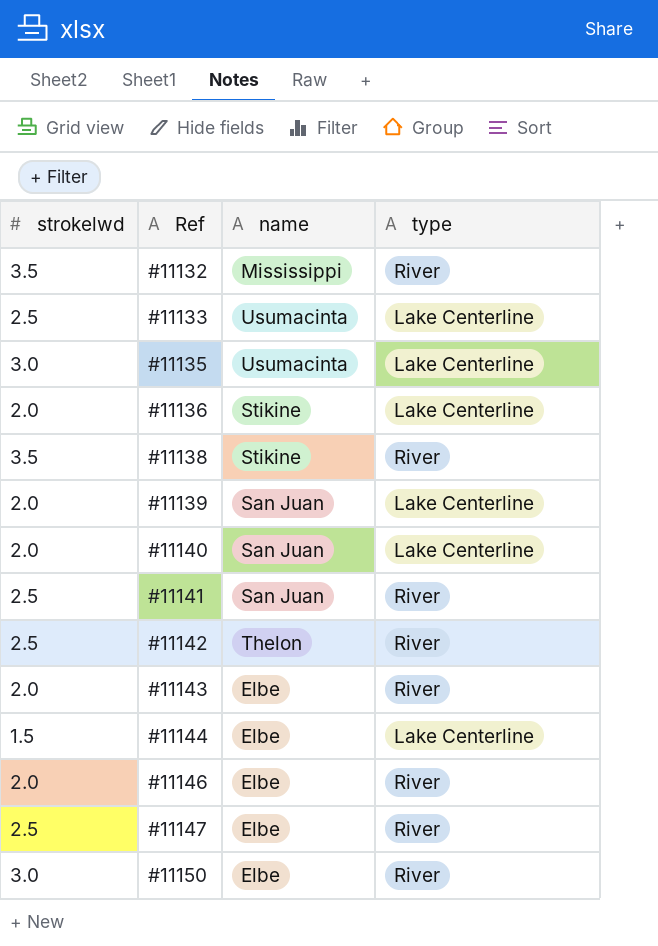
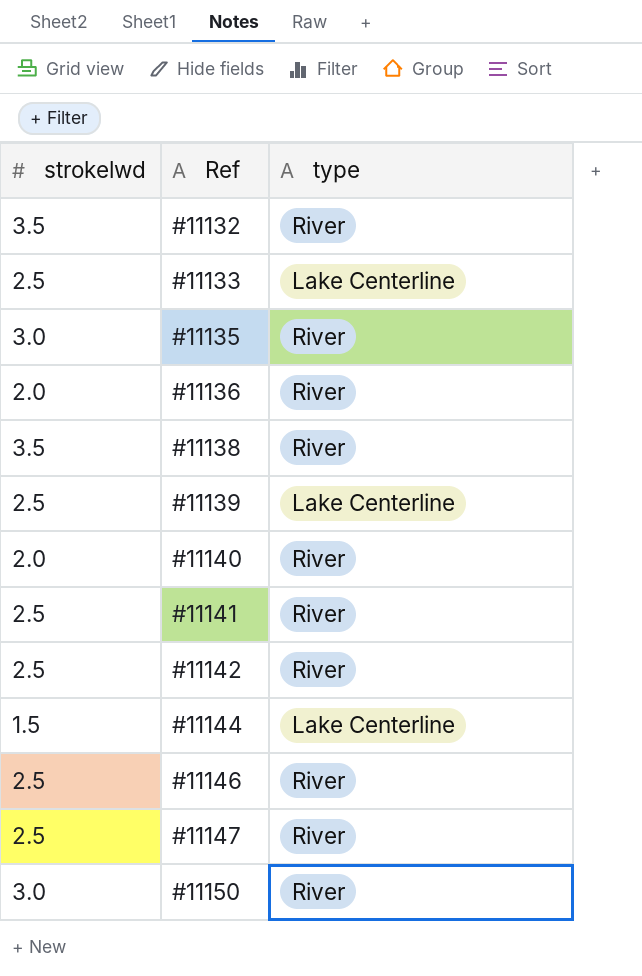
column name | position: 3 -> none
row #11143: 2.0 | Elbe | River -> none
#11135 | type: Lake Centerline -> River
#11136 | type: Lake Centerline -> River
#11139 | strokelwd: 2.0 -> 2.5
#11140 | type: Lake Centerline -> River
#11146 | strokelwd: 2.0 -> 2.5

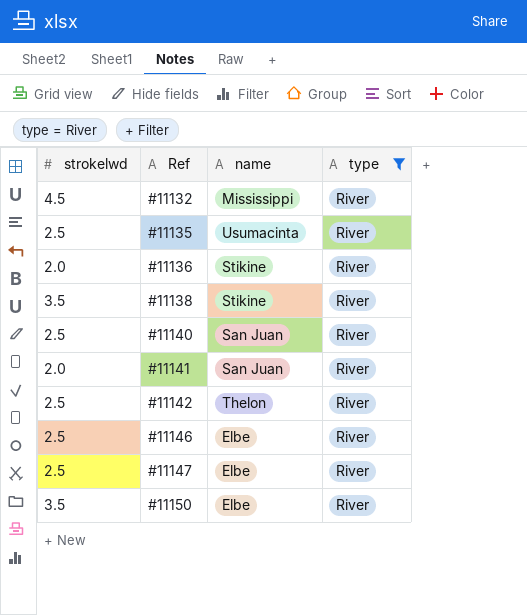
filter: none -> type = River
column name | position: none -> 3
#11132 | strokelwd: 3.5 -> 4.5
#11135 | strokelwd: 3.0 -> 2.5
#11140 | strokelwd: 2.0 -> 2.5
#11141 | strokelwd: 2.5 -> 2.0
#11150 | strokelwd: 3.0 -> 3.5

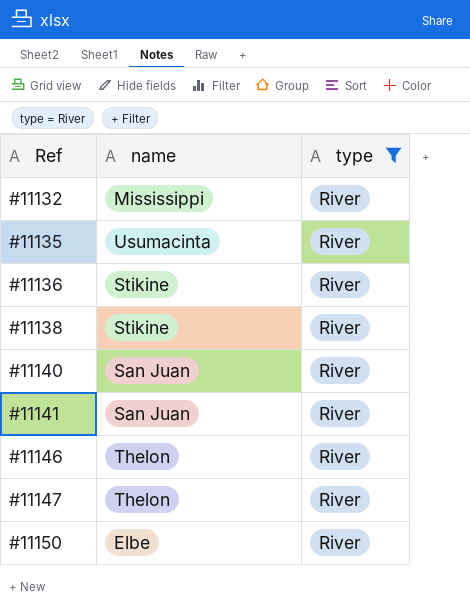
column strokelwd | position: 1 -> none
row #11142: 2.5 | Thelon | River -> none
#11146 | name: Elbe -> Thelon
#11147 | name: Elbe -> Thelon

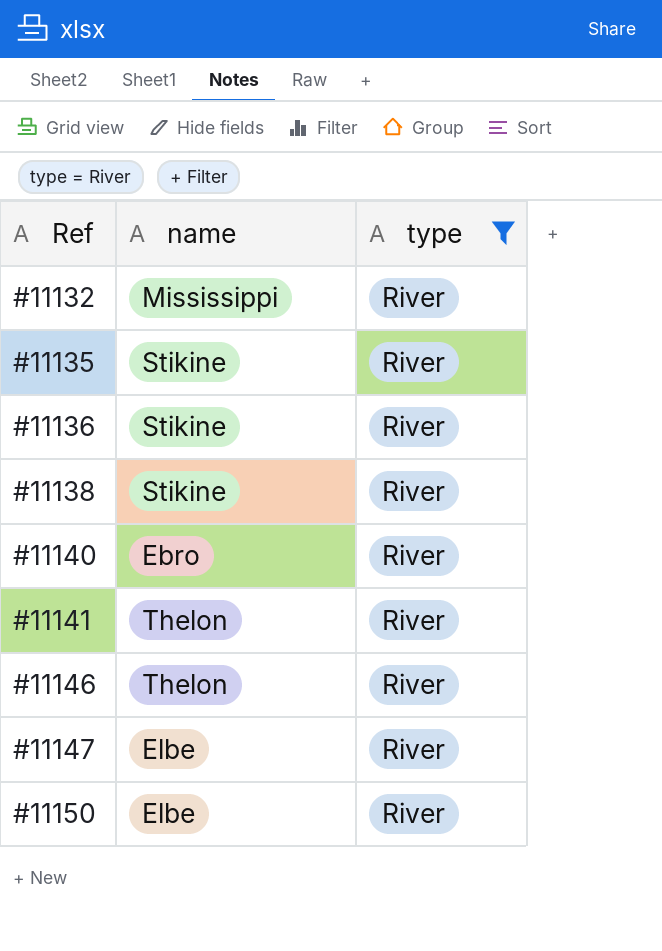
#11135 | name: Usumacinta -> Stikine
#11140 | name: San Juan -> Ebro
#11141 | name: San Juan -> Thelon
#11147 | name: Thelon -> Elbe

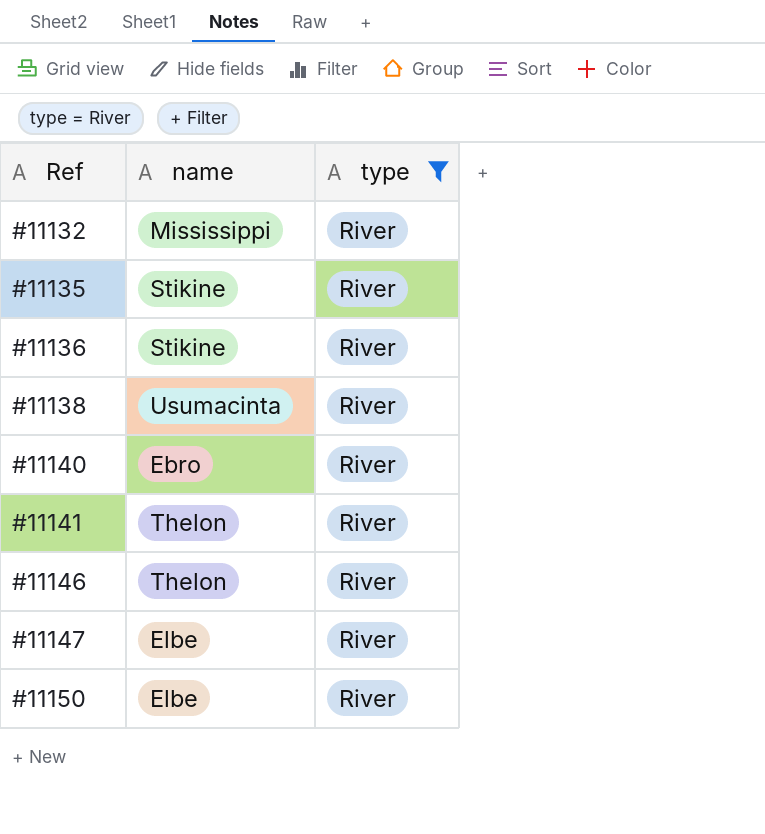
#11138 | name: Stikine -> Usumacinta

